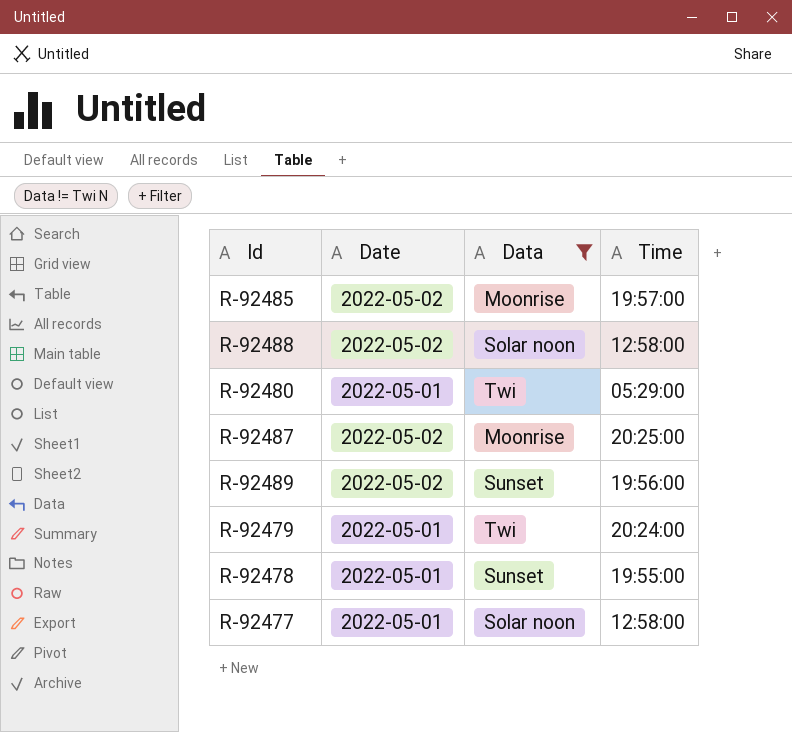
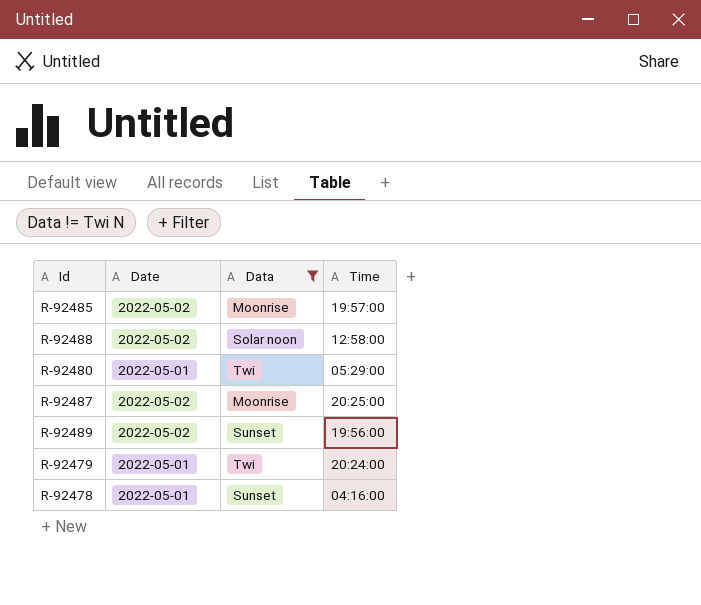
row R-92477: 2022-05-01 | Solar noon | 12:58:00 -> none
R-92478 | Time: 19:55:00 -> 04:16:00

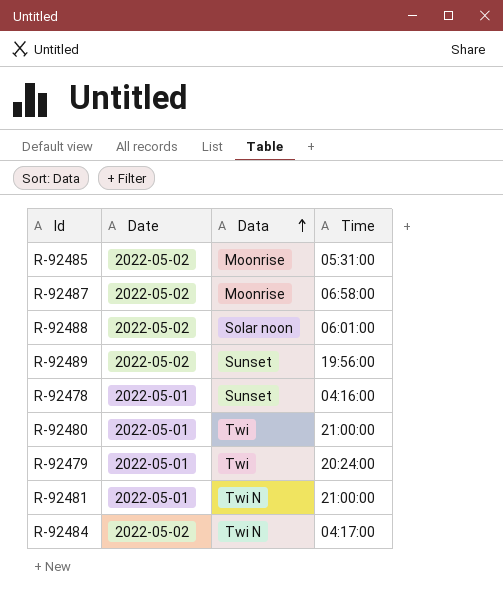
filter: Data != Twi N -> none
row order: none -> Data ascending
R-92485 | Time: 19:57:00 -> 05:31:00
R-92487 | Time: 20:25:00 -> 06:58:00
R-92488 | Time: 12:58:00 -> 06:01:00
R-92480 | Time: 05:29:00 -> 21:00:00

